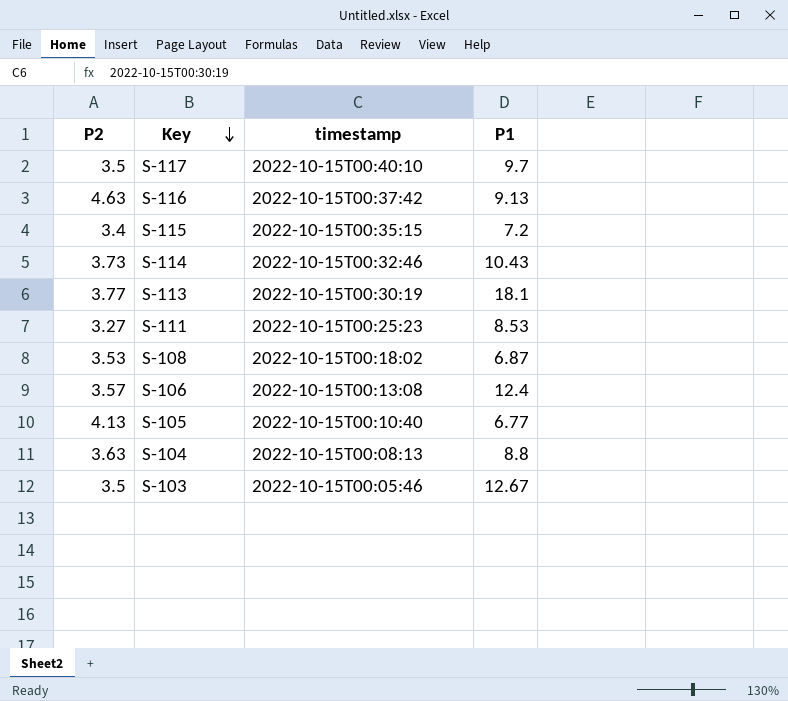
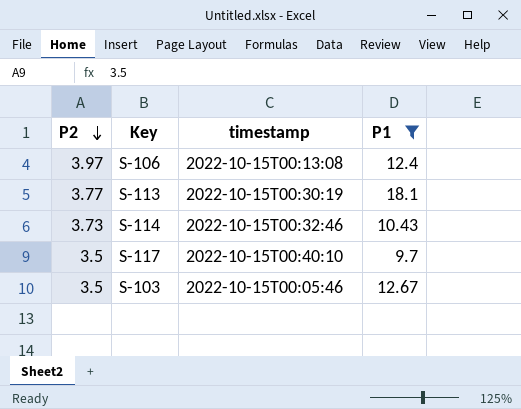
filter: none -> P1 >= 9.7
row order: Key descending -> P2 descending
S-106 | P2: 3.57 -> 3.97

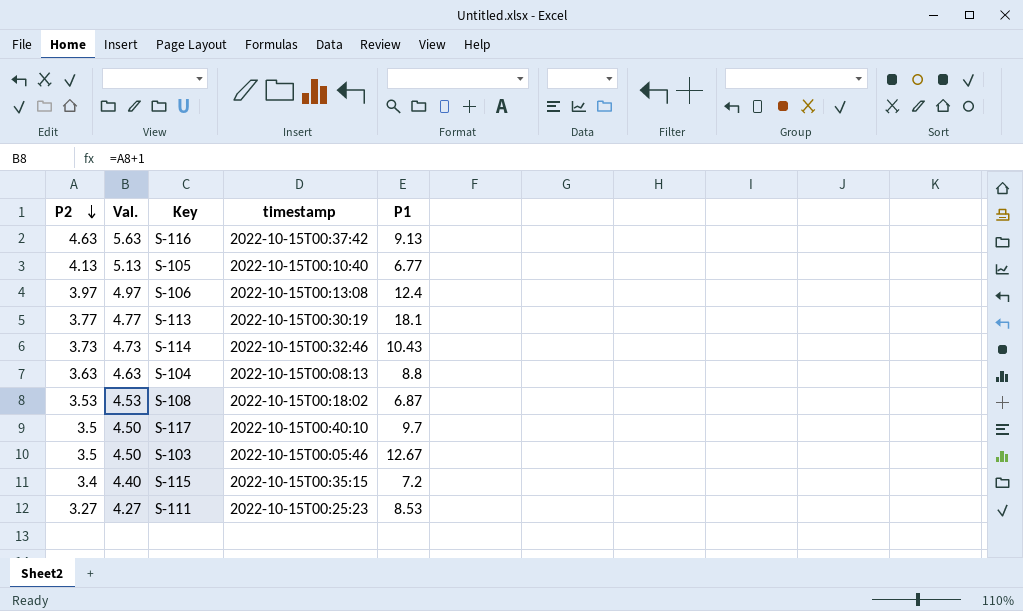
filter: P1 >= 9.7 -> none
column Val. | formula: none -> [P2] + 1

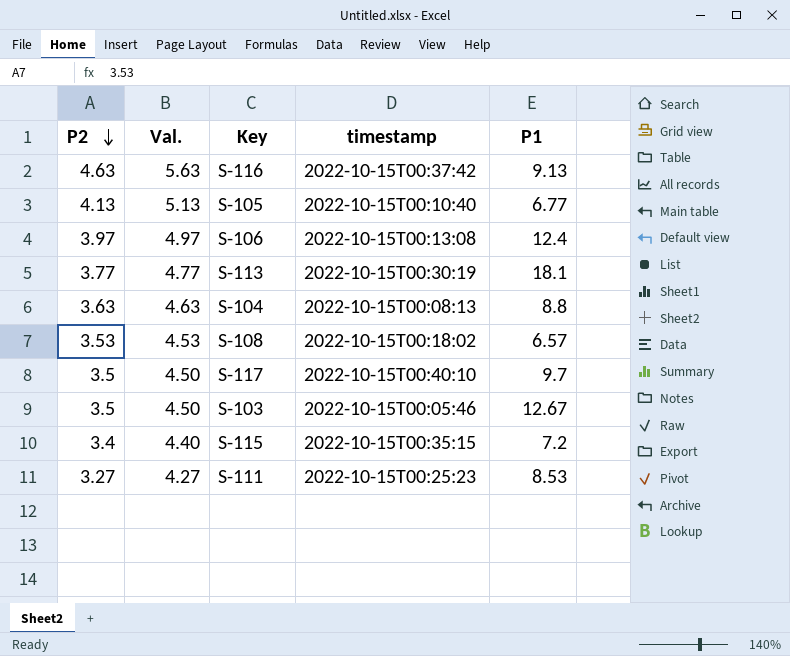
row S-114: 3.73 | 4.73 | 2022-10-15T00:32:46 | 10.43 -> none
S-108 | P1: 6.87 -> 6.57

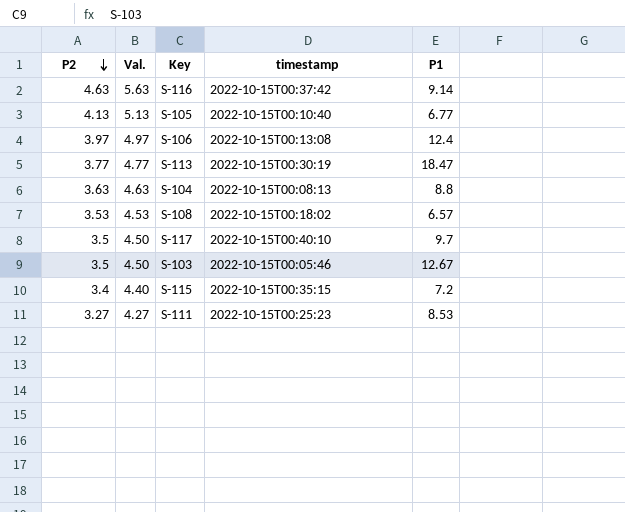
S-116 | P1: 9.13 -> 9.14
S-113 | P1: 18.1 -> 18.47

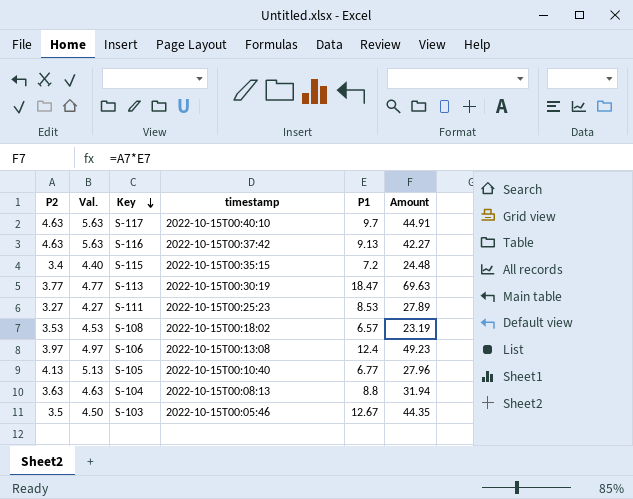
row order: P2 descending -> Key descending
column Amount | formula: none -> [P2] * [P1]
S-117 | P2: 3.5 -> 4.63
S-117 | Val.: 4.50 -> 5.63
S-116 | P1: 9.14 -> 9.13

